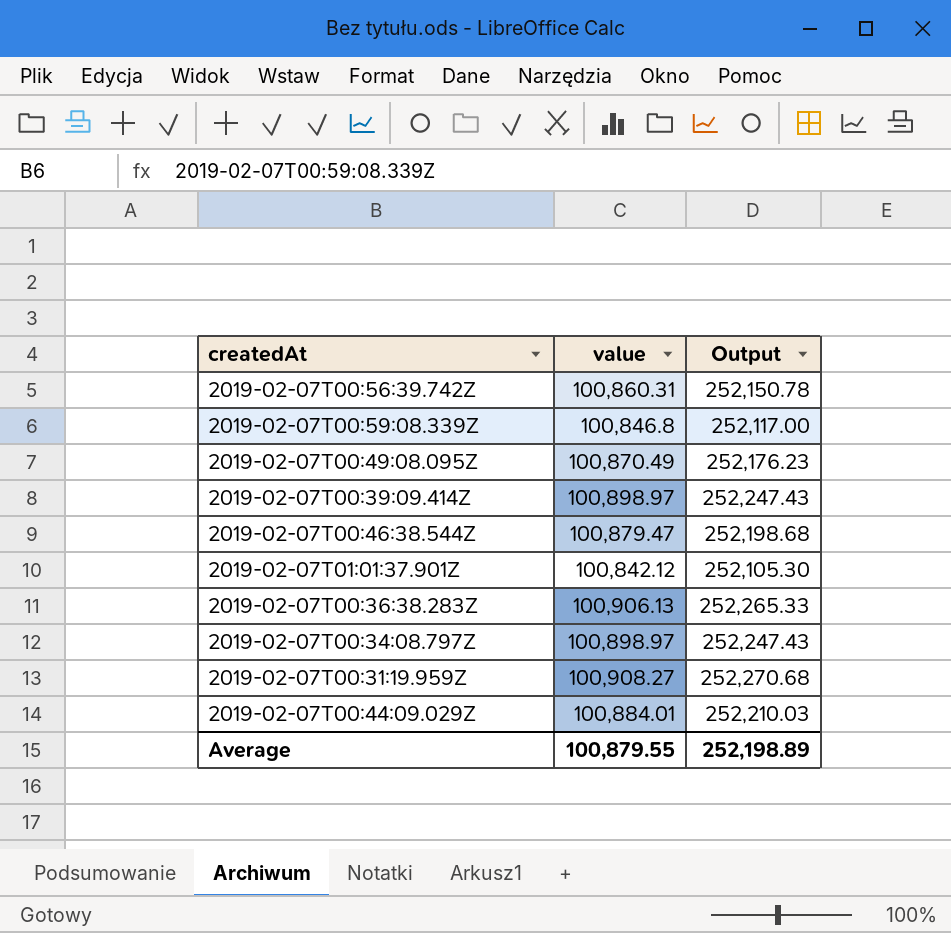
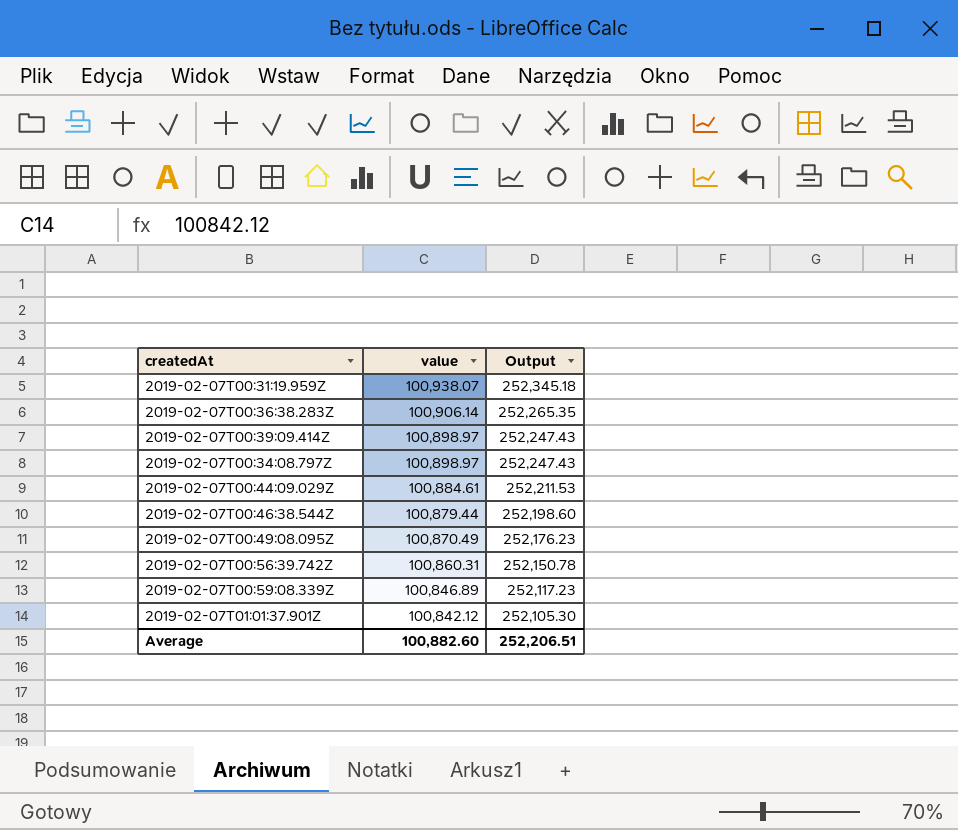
row order: none -> value descending
2019-02-07T00:31:19.959Z | value: 100,908.27 -> 100,938.07
2019-02-07T00:31:19.959Z | Output: 252,270.68 -> 252,345.18
2019-02-07T00:36:38.283Z | value: 100,906.13 -> 100,906.14
2019-02-07T00:36:38.283Z | Output: 252,265.33 -> 252,265.35
2019-02-07T00:44:09.029Z | value: 100,884.01 -> 100,884.61
2019-02-07T00:44:09.029Z | Output: 252,210.03 -> 252,211.53
2019-02-07T00:46:38.544Z | value: 100,879.47 -> 100,879.44
2019-02-07T00:46:38.544Z | Output: 252,198.68 -> 252,198.60
2019-02-07T00:59:08.339Z | value: 100,846.8 -> 100,846.89
2019-02-07T00:59:08.339Z | Output: 252,117.00 -> 252,117.23
Average | value: 100,879.55 -> 100,882.60
Average | Output: 252,198.89 -> 252,206.51

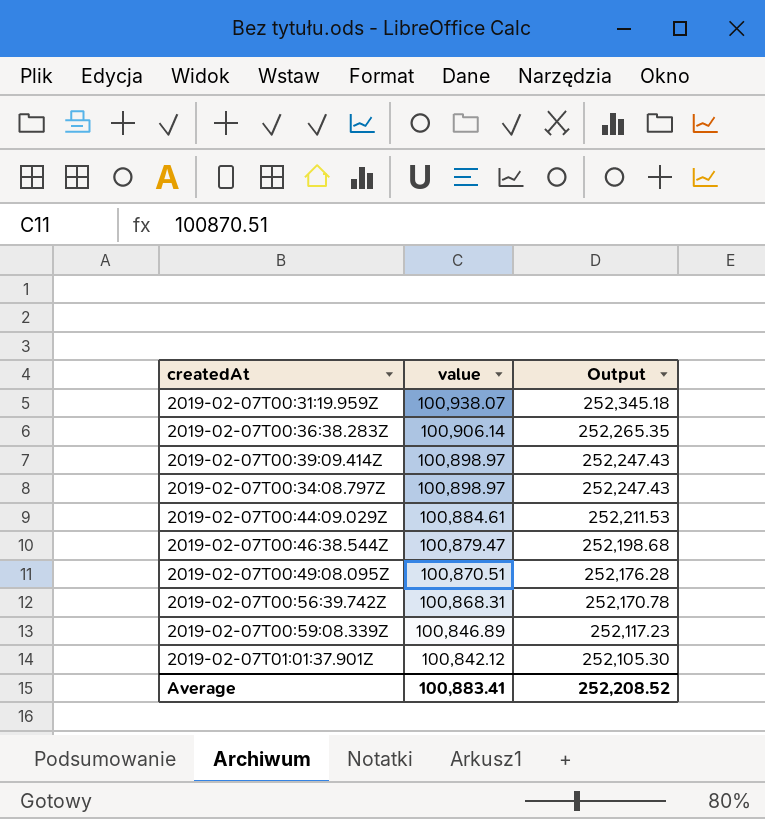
2019-02-07T00:46:38.544Z | value: 100,879.44 -> 100,879.47
2019-02-07T00:46:38.544Z | Output: 252,198.60 -> 252,198.68
2019-02-07T00:49:08.095Z | value: 100,870.49 -> 100,870.51
2019-02-07T00:49:08.095Z | Output: 252,176.23 -> 252,176.28
2019-02-07T00:56:39.742Z | value: 100,860.31 -> 100,868.31
2019-02-07T00:56:39.742Z | Output: 252,150.78 -> 252,170.78
Average | value: 100,882.60 -> 100,883.41
Average | Output: 252,206.51 -> 252,208.52

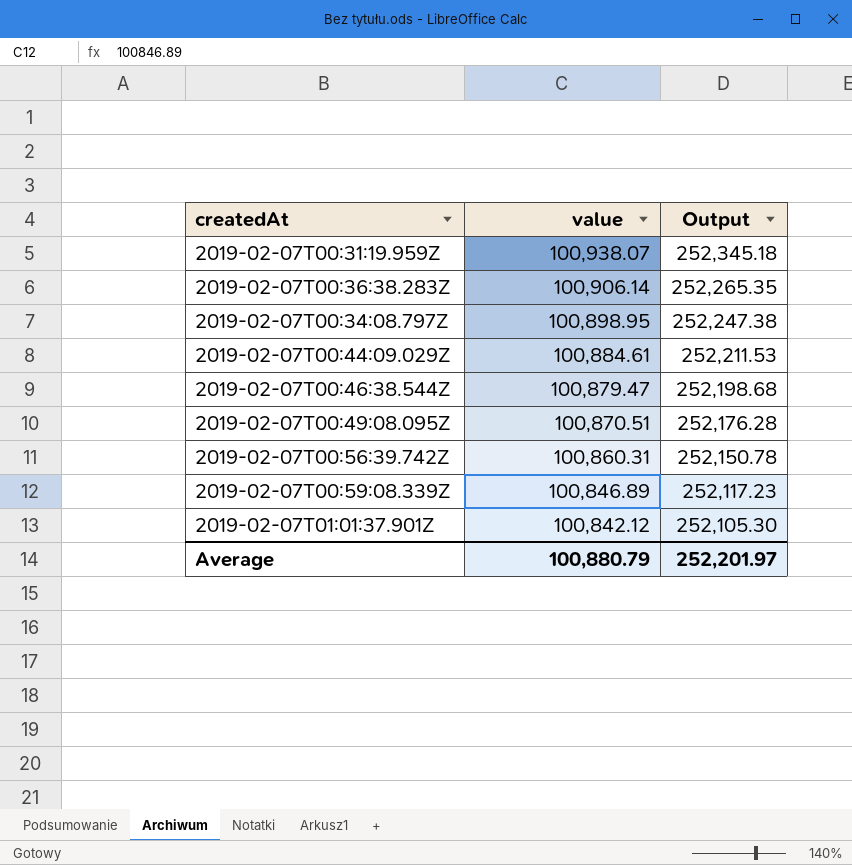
row 2019-02-07T00:39:09.414Z: 100,898.97 | 252,247.43 -> none
2019-02-07T00:34:08.797Z | value: 100,898.97 -> 100,898.95
2019-02-07T00:34:08.797Z | Output: 252,247.43 -> 252,247.38
2019-02-07T00:56:39.742Z | value: 100,868.31 -> 100,860.31
2019-02-07T00:56:39.742Z | Output: 252,170.78 -> 252,150.78
Average | value: 100,883.41 -> 100,880.79
Average | Output: 252,208.52 -> 252,201.97

